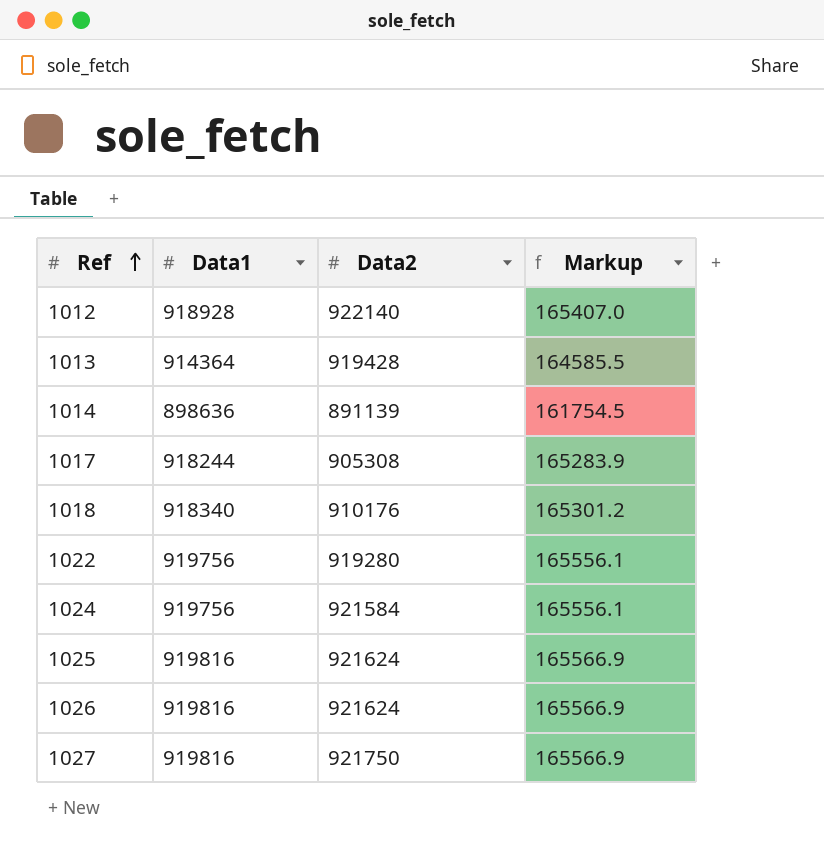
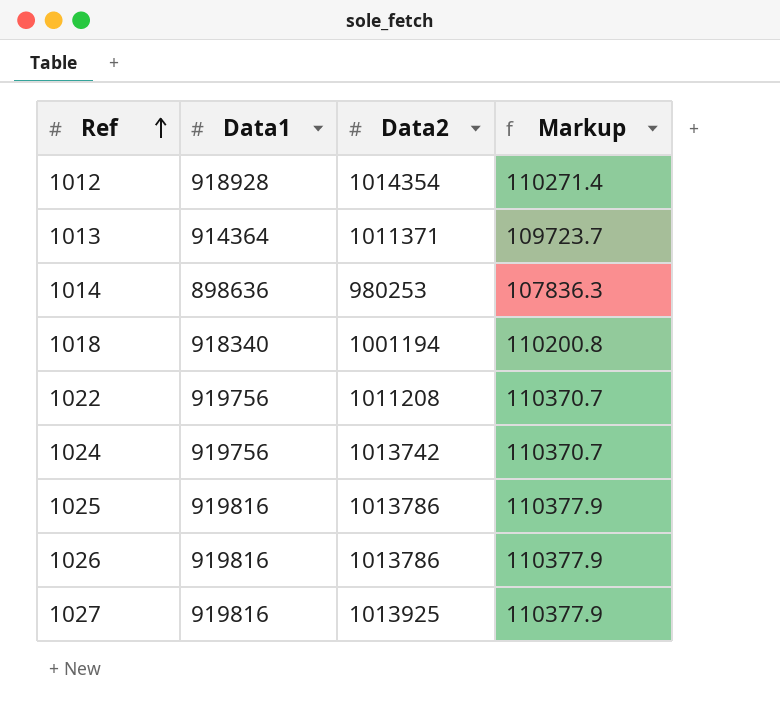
column Markup | formula: [Data1] * 0.18 -> [Data1] * 0.12
row 1017: 918244 | 905308 | 165283.9 -> none
1012 | Data2: 922140 -> 1014354
1013 | Data2: 919428 -> 1011371
1014 | Data2: 891139 -> 980253
1018 | Data2: 910176 -> 1001194
1022 | Data2: 919280 -> 1011208
1024 | Data2: 921584 -> 1013742
1025 | Data2: 921624 -> 1013786
1026 | Data2: 921624 -> 1013786
1027 | Data2: 921750 -> 1013925

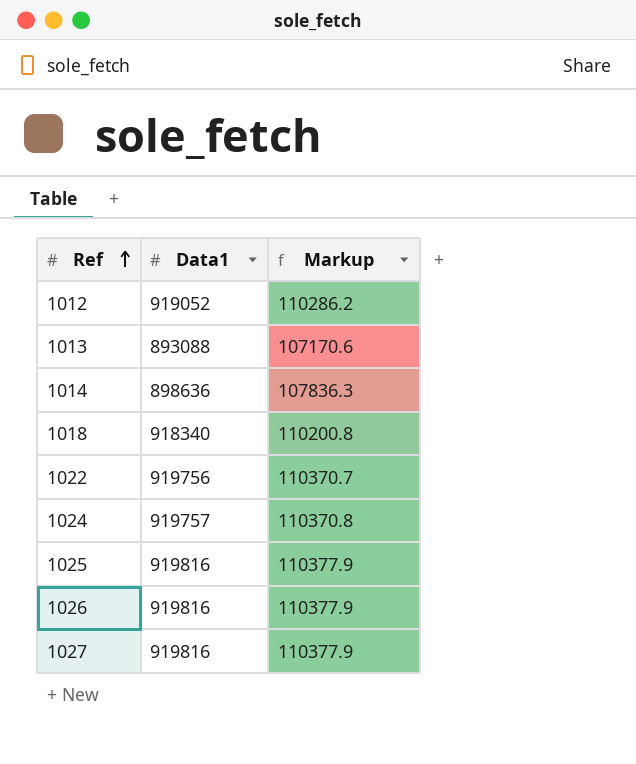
column Data2 | position: 3 -> none
1012 | Data1: 918928 -> 919052
1012 | Markup: 110271.4 -> 110286.2
1013 | Data1: 914364 -> 893088
1013 | Markup: 109723.7 -> 107170.6
1024 | Data1: 919756 -> 919757
1024 | Markup: 110370.7 -> 110370.8

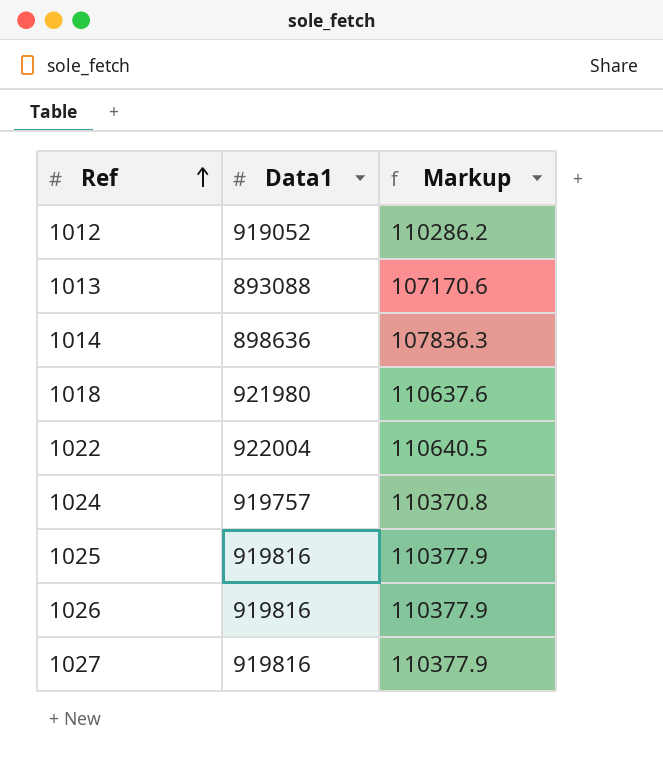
1018 | Data1: 918340 -> 921980
1018 | Markup: 110200.8 -> 110637.6
1022 | Data1: 919756 -> 922004
1022 | Markup: 110370.7 -> 110640.5

